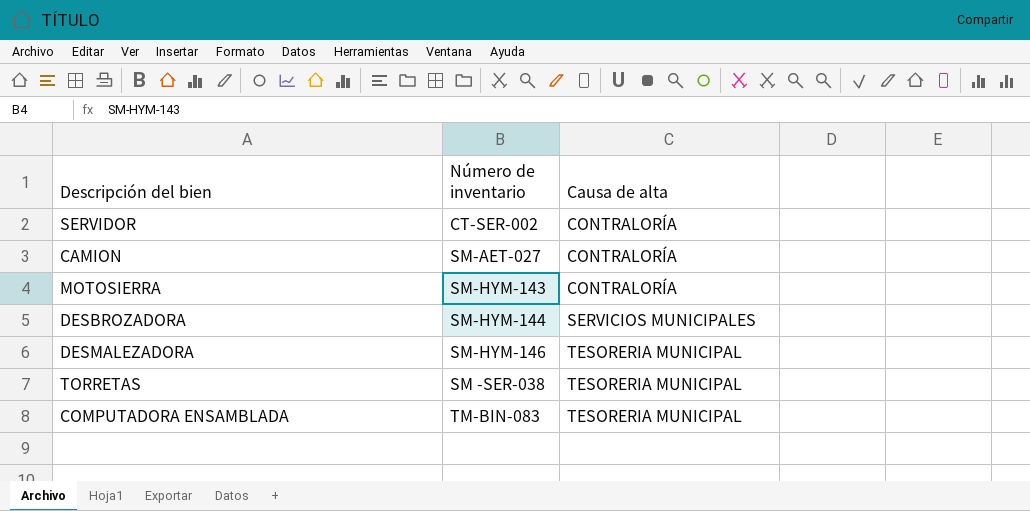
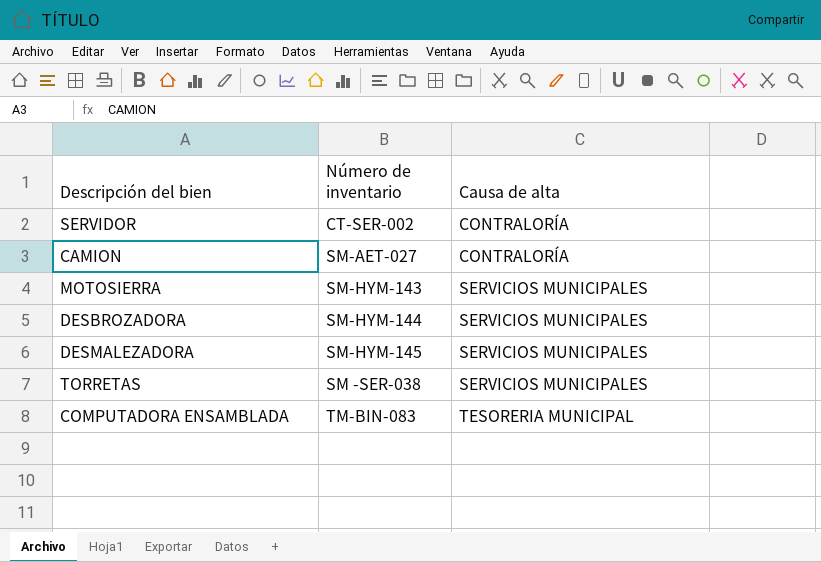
MOTOSIERRA | Causa de alta: CONTRALORÍA -> SERVICIOS MUNICIPALES
DESMALEZADORA | Número de inventario: SM-HYM-146 -> SM-HYM-145
DESMALEZADORA | Causa de alta: TESORERIA MUNICIPAL -> SERVICIOS MUNICIPALES
TORRETAS | Causa de alta: TESORERIA MUNICIPAL -> SERVICIOS MUNICIPALES

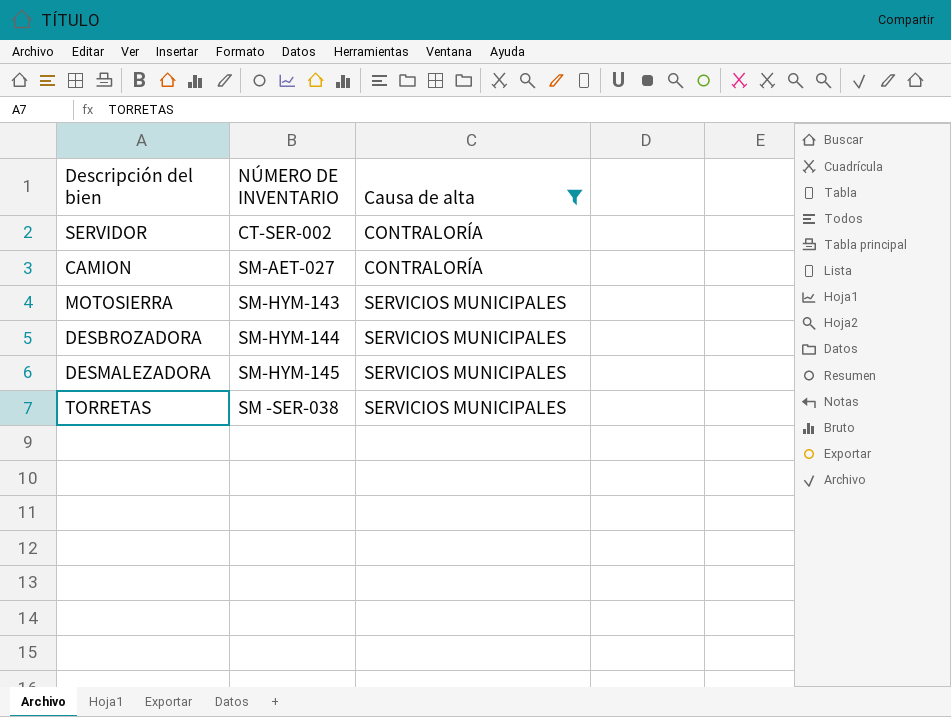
filter: none -> Causa de alta != TESORERIA MUNICIPAL
column name: Número de inventario -> NÚMERO DE INVENTARIO

